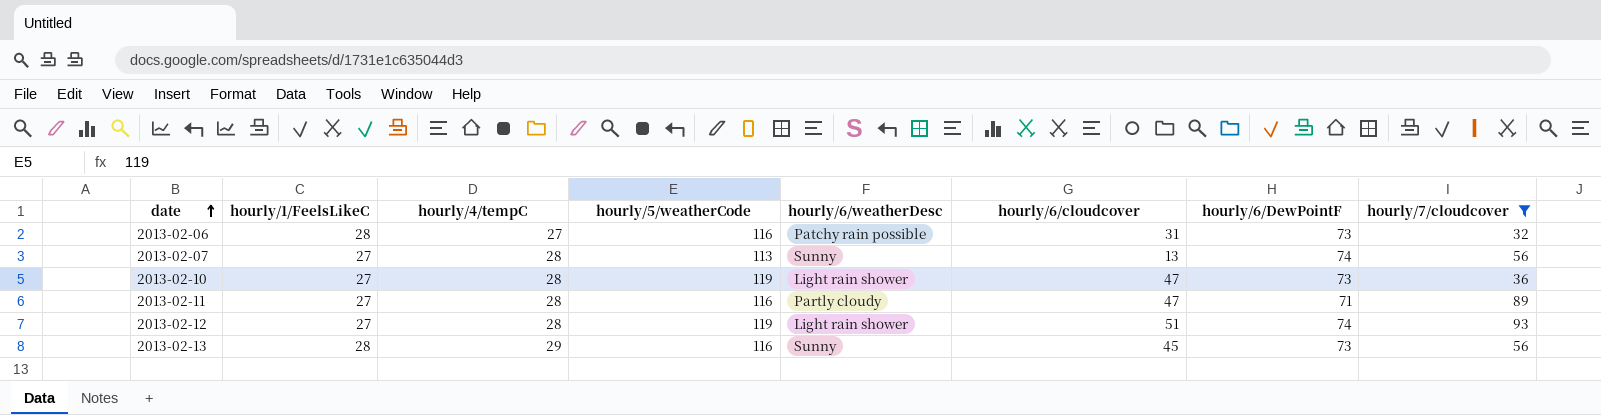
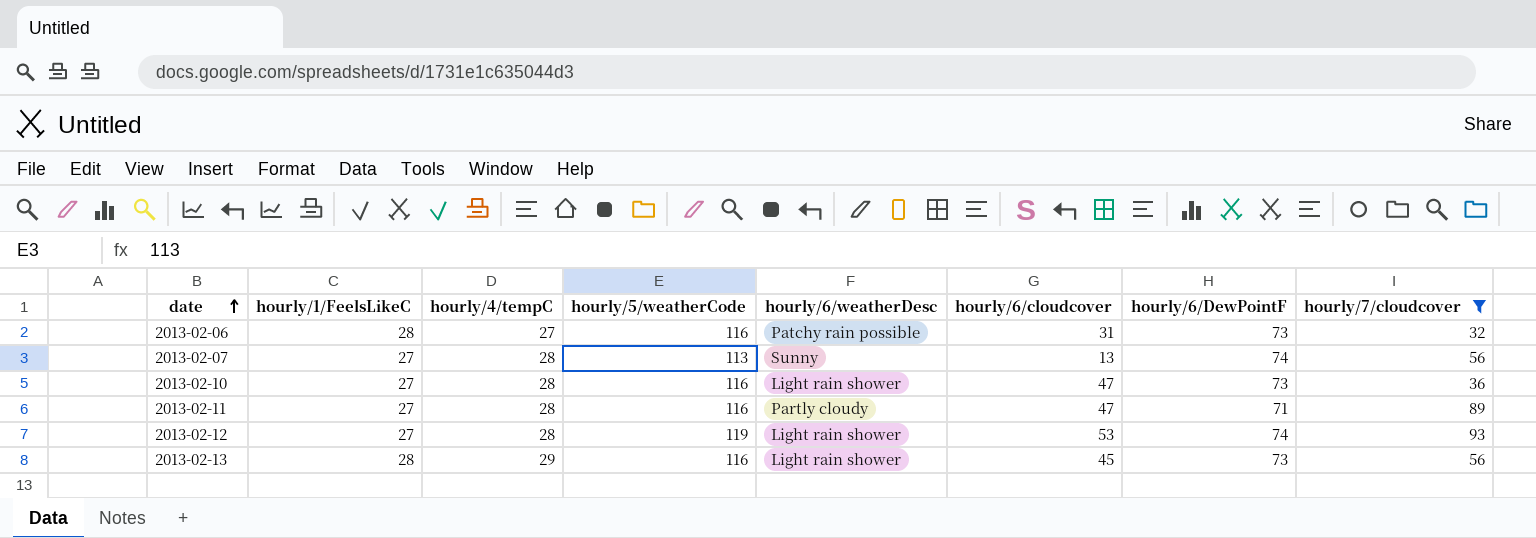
2013-02-10 | hourly/5/weatherCode: 119 -> 116
2013-02-12 | hourly/6/cloudcover: 51 -> 53
2013-02-13 | hourly/6/weatherDesc: Sunny -> Light rain shower

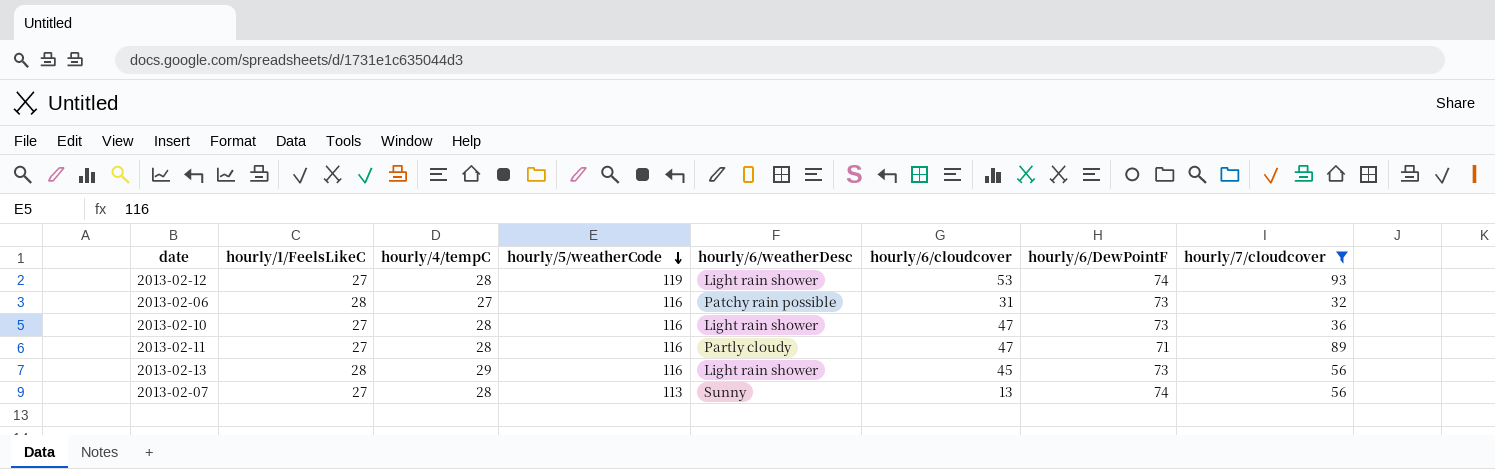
row order: date ascending -> hourly/5/weatherCode descending

